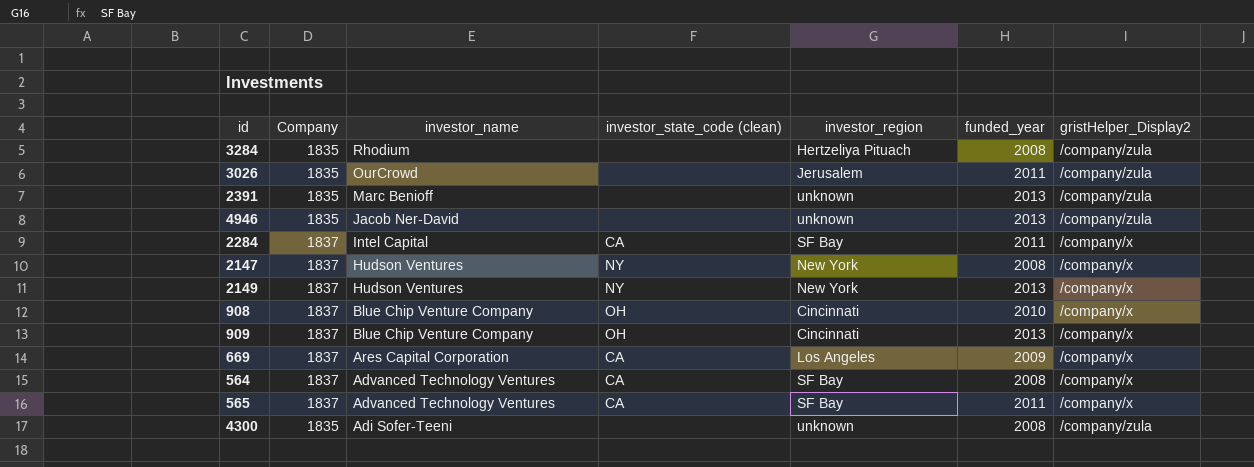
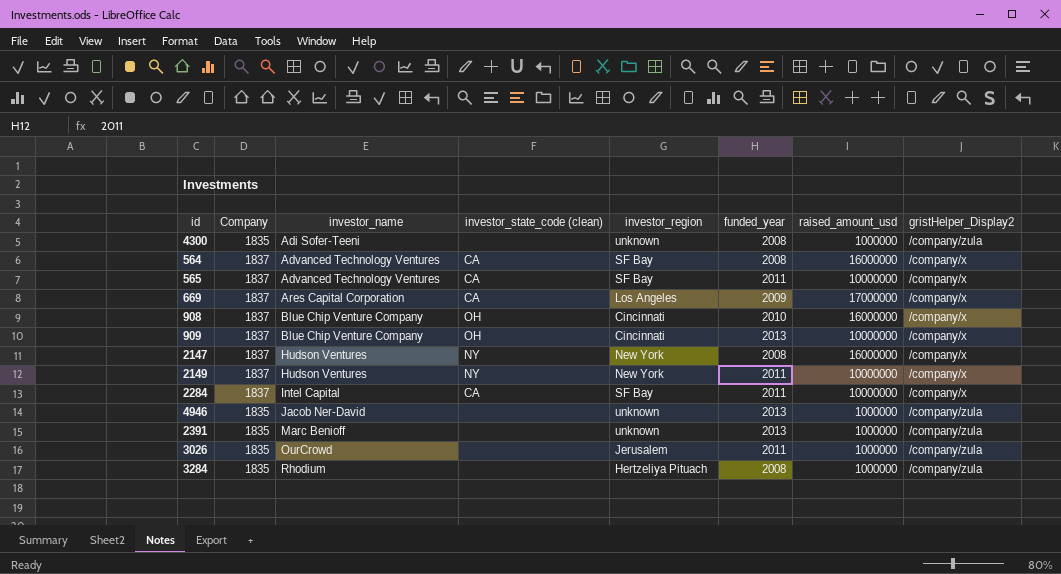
row order: investor_name descending -> investor_name ascending
column raised_amount_usd | position: none -> 7
2149 | funded_year: 2013 -> 2011

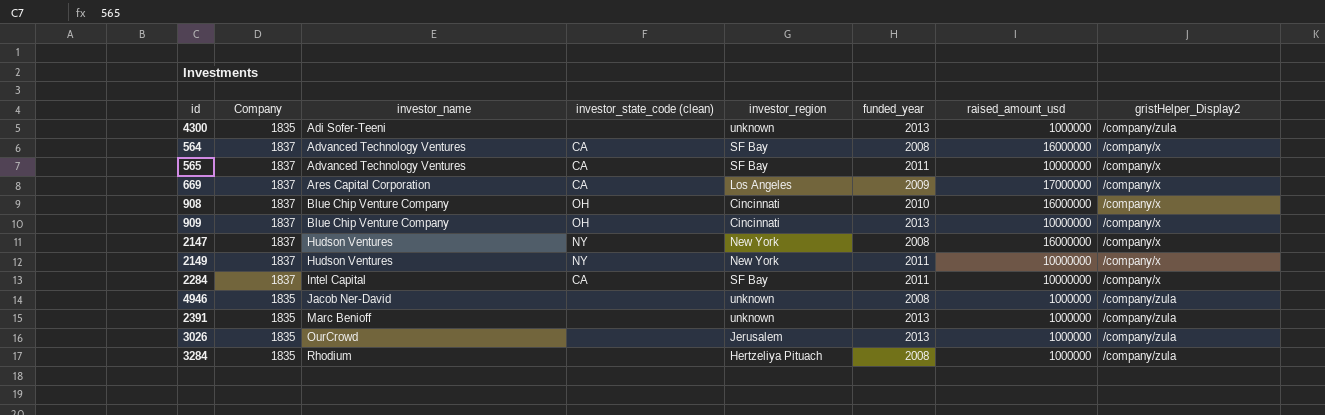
4300 | funded_year: 2008 -> 2013
4946 | funded_year: 2013 -> 2008
3026 | funded_year: 2011 -> 2013

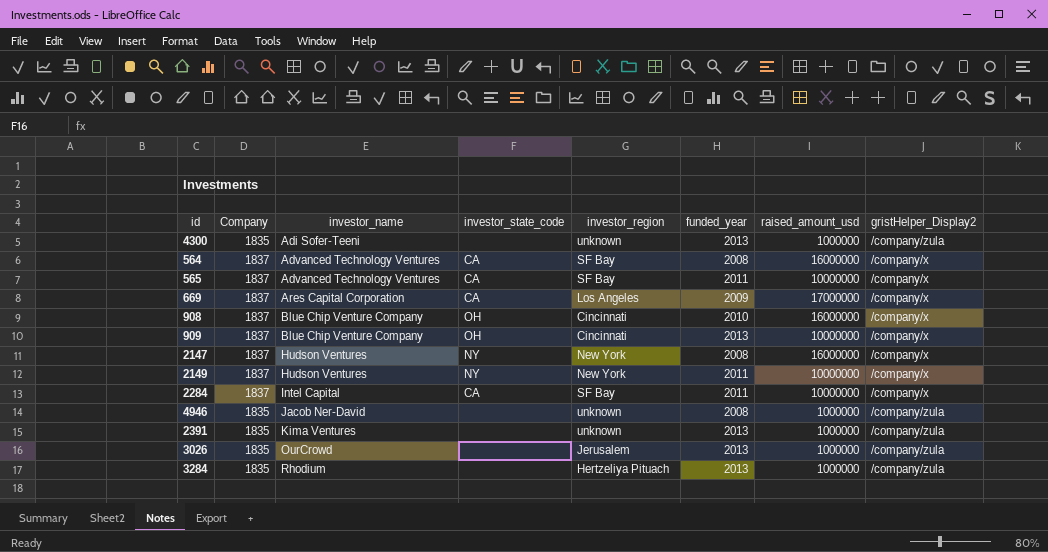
column name: investor_state_code (clean) -> investor_state_code
2391 | investor_name: Marc Benioff -> Kima Ventures
3284 | funded_year: 2008 -> 2013

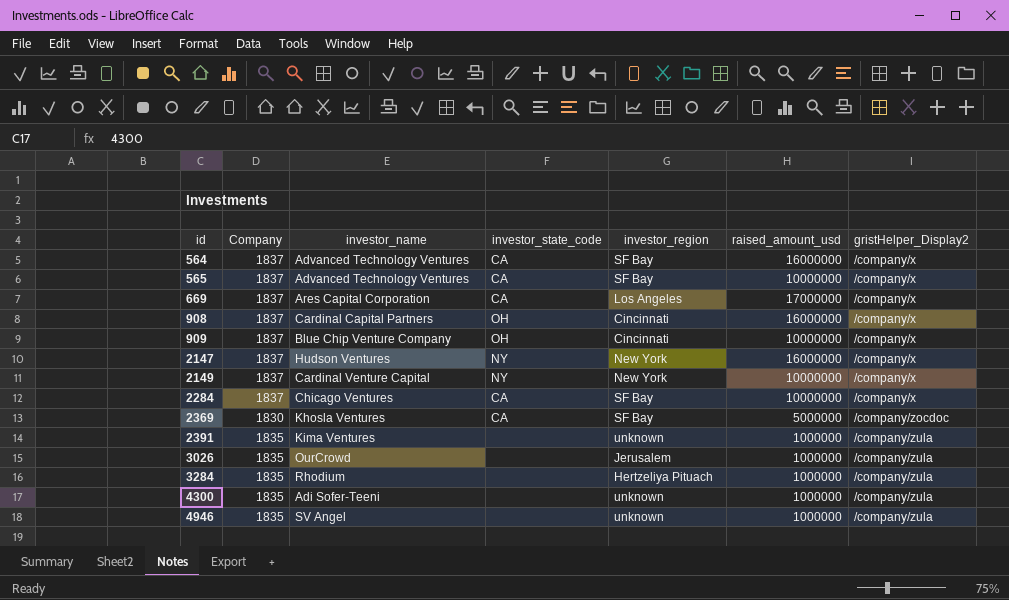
row order: investor_name ascending -> id ascending
column funded_year | position: 6 -> none
908 | investor_name: Blue Chip Venture Company -> Cardinal Capital Partners
2149 | investor_name: Hudson Ventures -> Cardinal Venture Capital
2284 | investor_name: Intel Capital -> Chicago Ventures
row 2369: none -> 1830 | Khosla Ventures | CA | SF Bay | 5000000 | /company/zocdoc
4946 | investor_name: Jacob Ner-David -> SV Angel

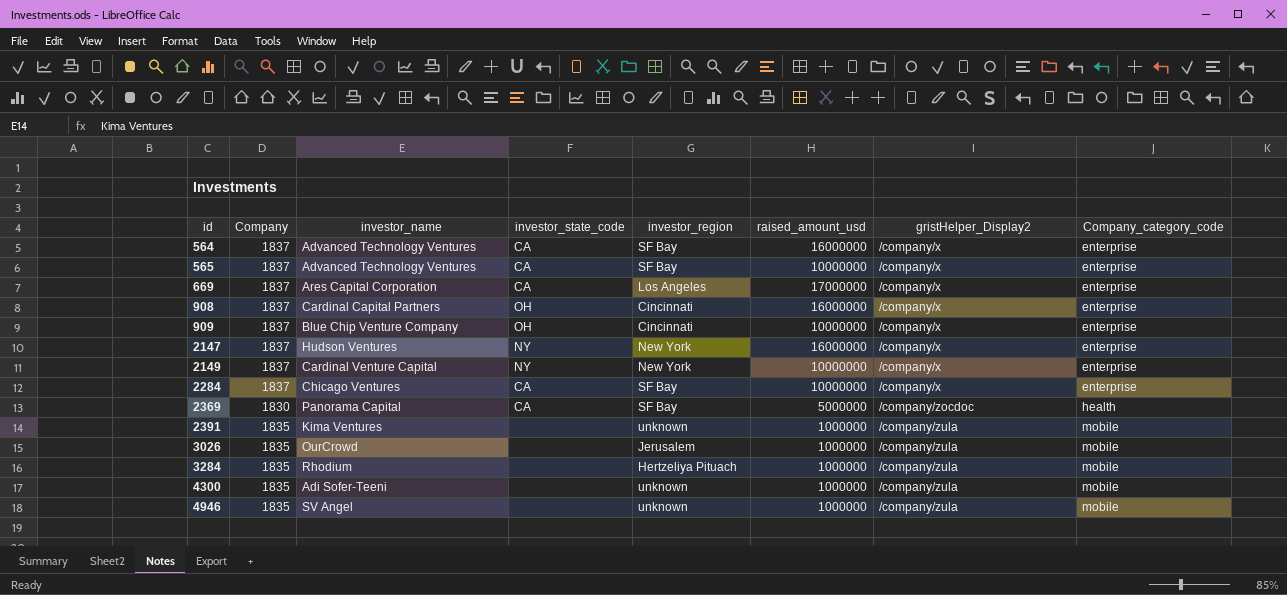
column Company_category_code | position: none -> 8
2369 | investor_name: Khosla Ventures -> Panorama Capital

